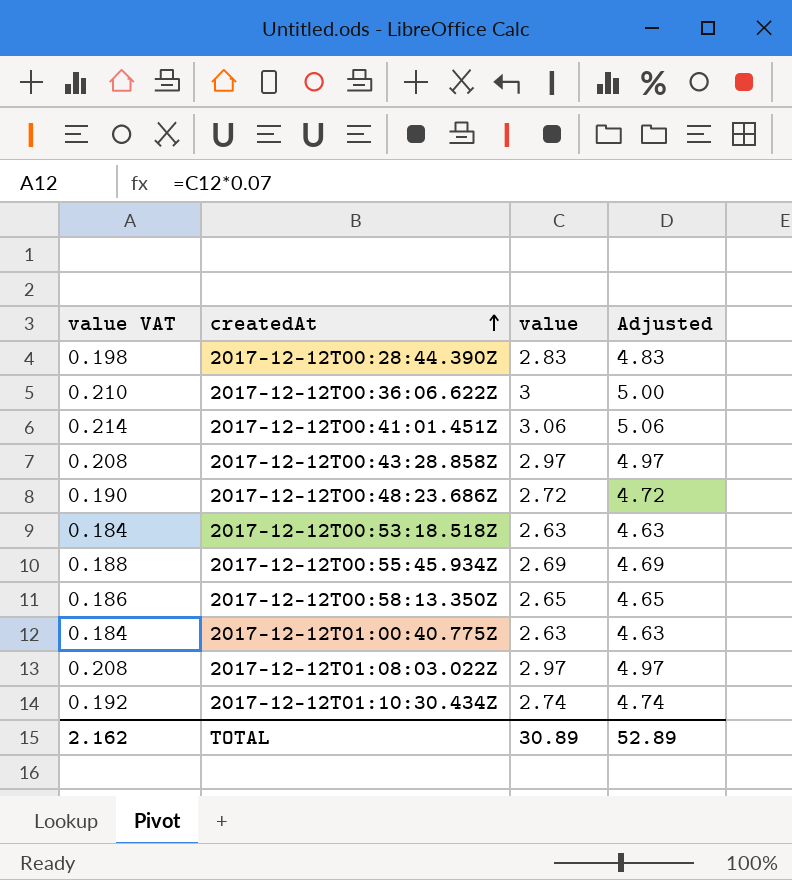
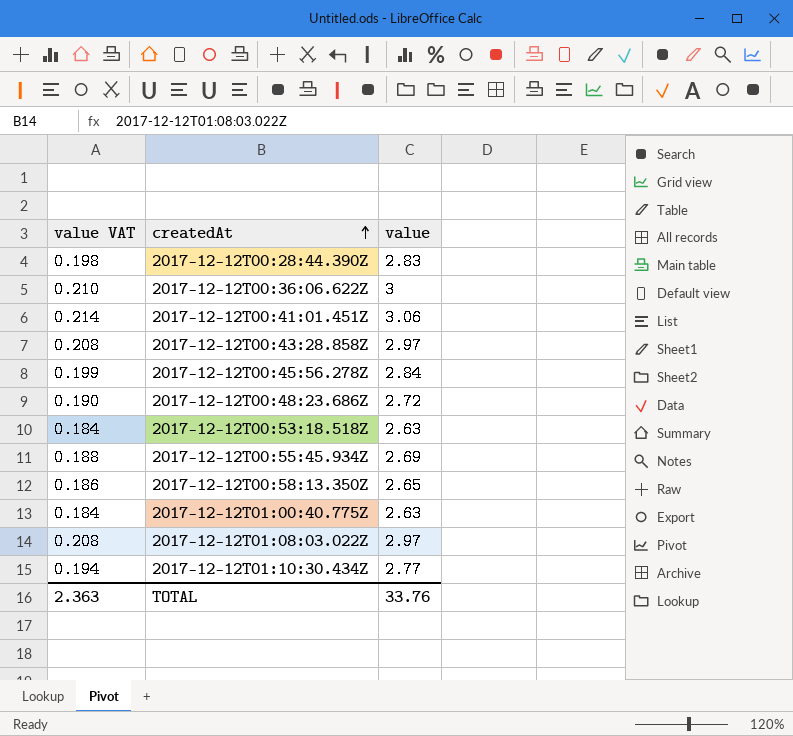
column Adjusted | formula: [value] + 2 -> none
row 2017-12-12T00:45:56.278Z: none -> 0.199 | 2.84
2017-12-12T01:10:30.434Z | value VAT: 0.192 -> 0.194
2017-12-12T01:10:30.434Z | value: 2.74 -> 2.77
TOTAL | value VAT: 2.162 -> 2.363
TOTAL | value: 30.89 -> 33.76

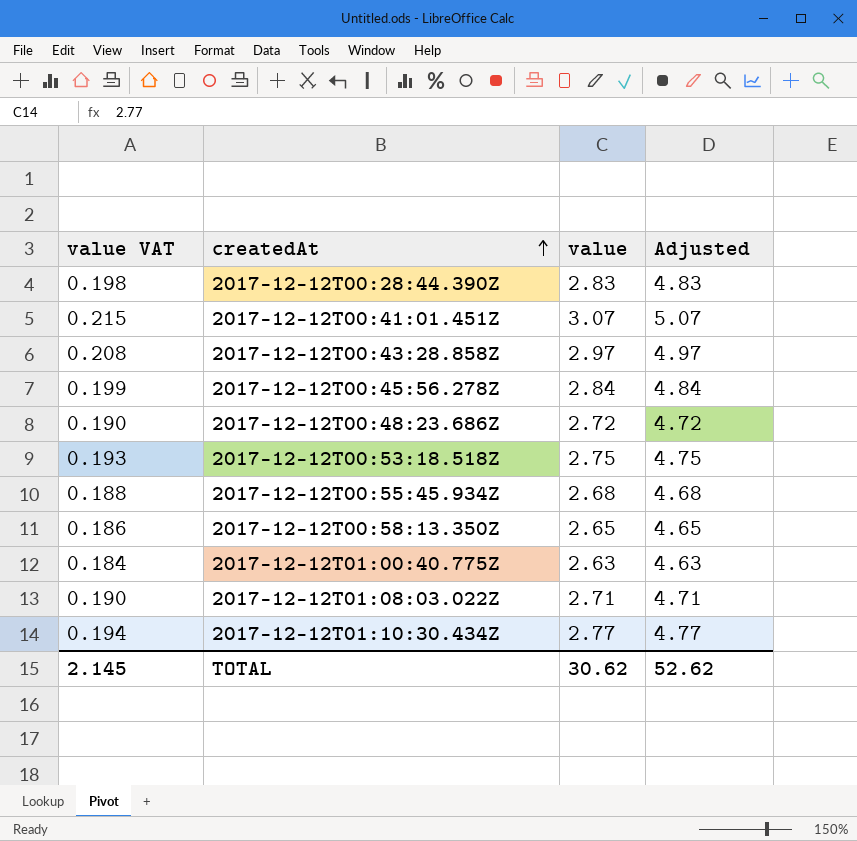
column Adjusted | formula: none -> [value] + 2
row 2017-12-12T00:36:06.622Z: 0.210 | 3 -> none
2017-12-12T00:41:01.451Z | value VAT: 0.214 -> 0.215
2017-12-12T00:41:01.451Z | value: 3.06 -> 3.07
2017-12-12T00:53:18.518Z | value VAT: 0.184 -> 0.193
2017-12-12T00:53:18.518Z | value: 2.63 -> 2.75
2017-12-12T00:55:45.934Z | value: 2.69 -> 2.68
2017-12-12T01:08:03.022Z | value VAT: 0.208 -> 0.190
2017-12-12T01:08:03.022Z | value: 2.97 -> 2.71
TOTAL | value VAT: 2.363 -> 2.145
TOTAL | value: 33.76 -> 30.62

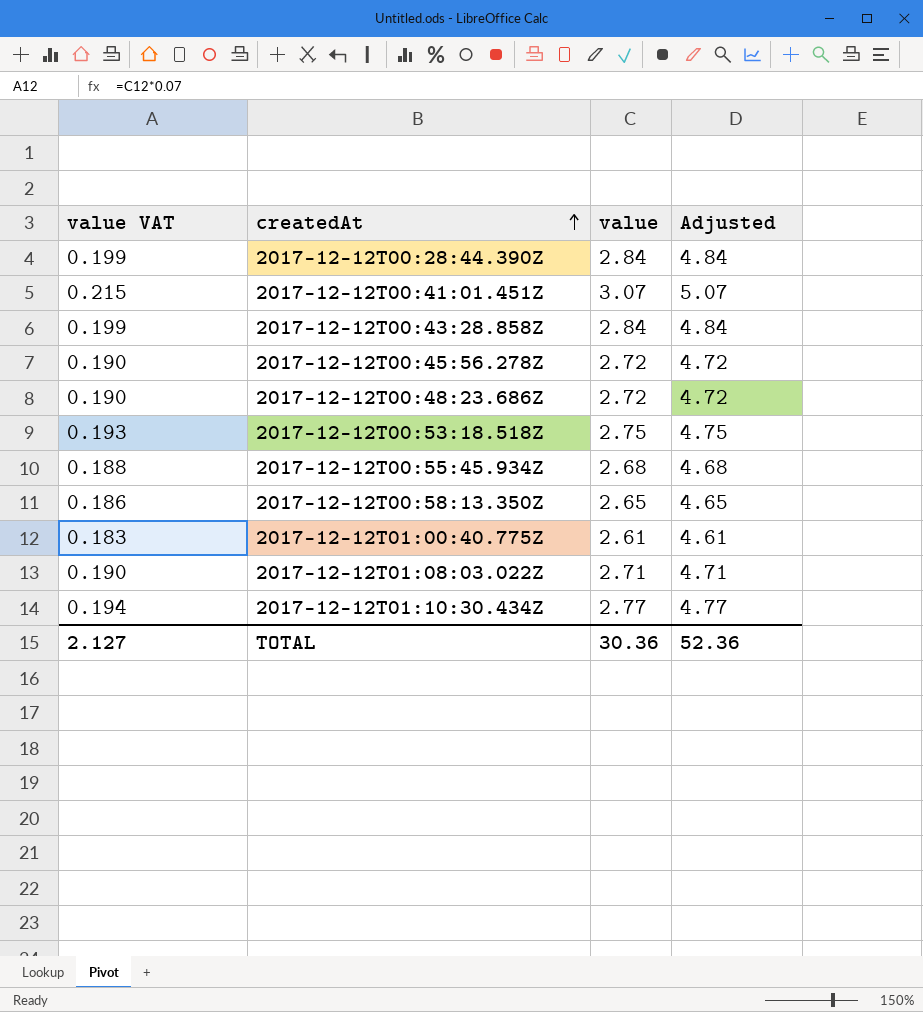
2017-12-12T00:28:44.390Z | value VAT: 0.198 -> 0.199
2017-12-12T00:28:44.390Z | value: 2.83 -> 2.84
2017-12-12T00:28:44.390Z | Adjusted: 4.83 -> 4.84
2017-12-12T00:43:28.858Z | value VAT: 0.208 -> 0.199
2017-12-12T00:43:28.858Z | value: 2.97 -> 2.84
2017-12-12T00:43:28.858Z | Adjusted: 4.97 -> 4.84
2017-12-12T00:45:56.278Z | value VAT: 0.199 -> 0.190
2017-12-12T00:45:56.278Z | value: 2.84 -> 2.72
2017-12-12T00:45:56.278Z | Adjusted: 4.84 -> 4.72
2017-12-12T01:00:40.775Z | value VAT: 0.184 -> 0.183
2017-12-12T01:00:40.775Z | value: 2.63 -> 2.61
2017-12-12T01:00:40.775Z | Adjusted: 4.63 -> 4.61
TOTAL | value VAT: 2.145 -> 2.127
TOTAL | value: 30.62 -> 30.36
TOTAL | Adjusted: 52.62 -> 52.36

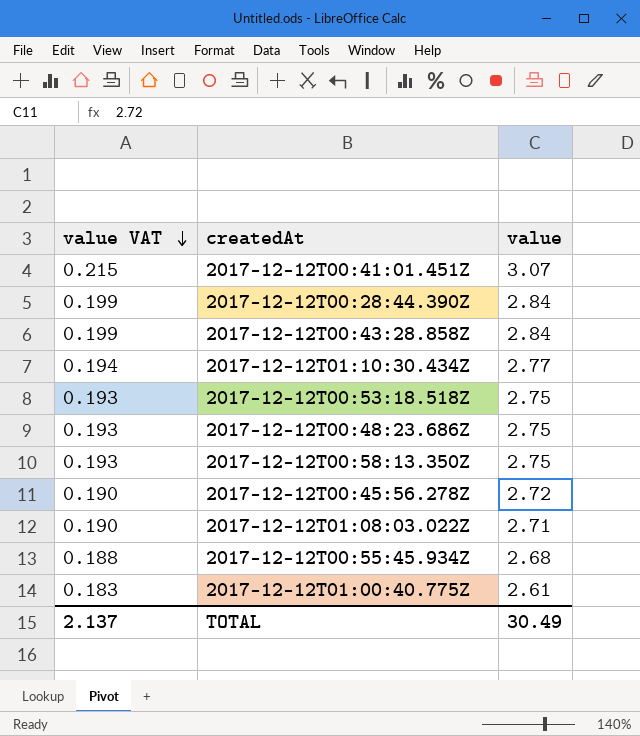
row order: createdAt ascending -> value VAT descending
column Adjusted | formula: [value] + 2 -> none
2017-12-12T00:48:23.686Z | value VAT: 0.190 -> 0.193
2017-12-12T00:48:23.686Z | value: 2.72 -> 2.75
2017-12-12T00:58:13.350Z | value VAT: 0.186 -> 0.193
2017-12-12T00:58:13.350Z | value: 2.65 -> 2.75
TOTAL | value VAT: 2.127 -> 2.137
TOTAL | value: 30.36 -> 30.49

